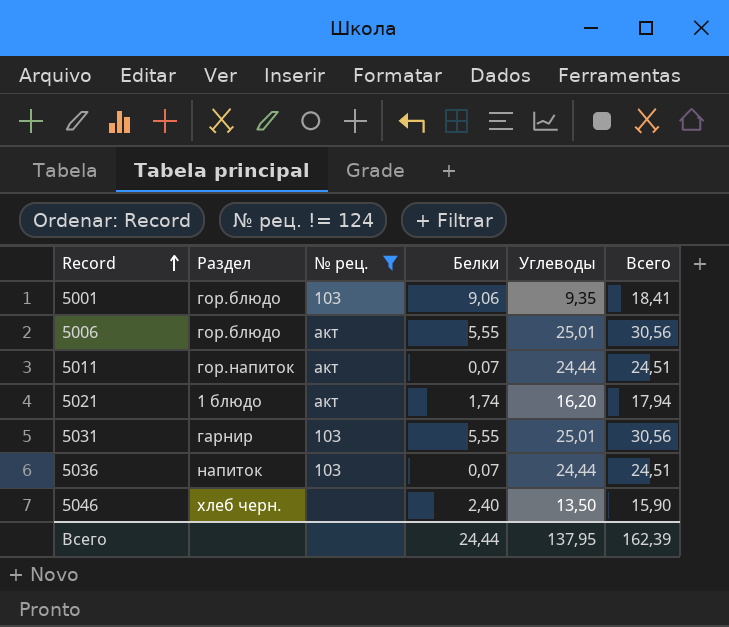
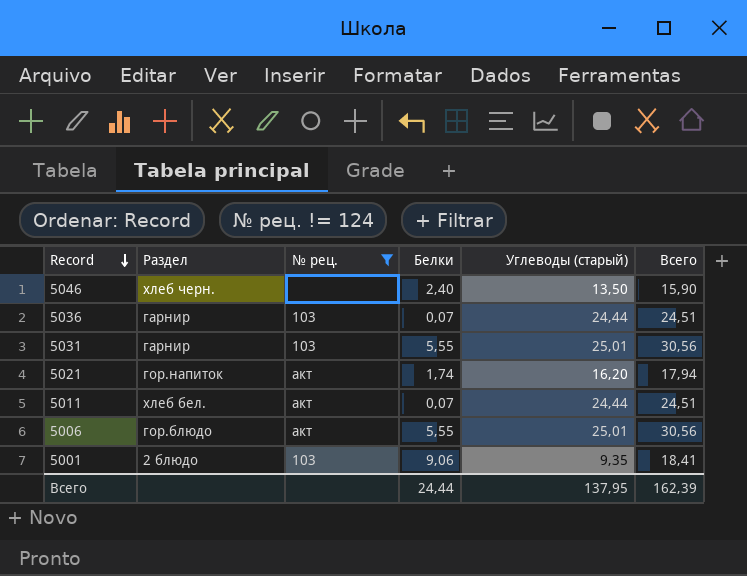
row order: Record ascending -> Record descending
column name: Углеводы -> Углеводы (старый)
5036 | Раздел: напиток -> гарнир
5021 | Раздел: 1 блюдо -> гор.напиток
5011 | Раздел: гор.напиток -> хлеб бел.
5001 | Раздел: гор.блюдо -> 2 блюдо

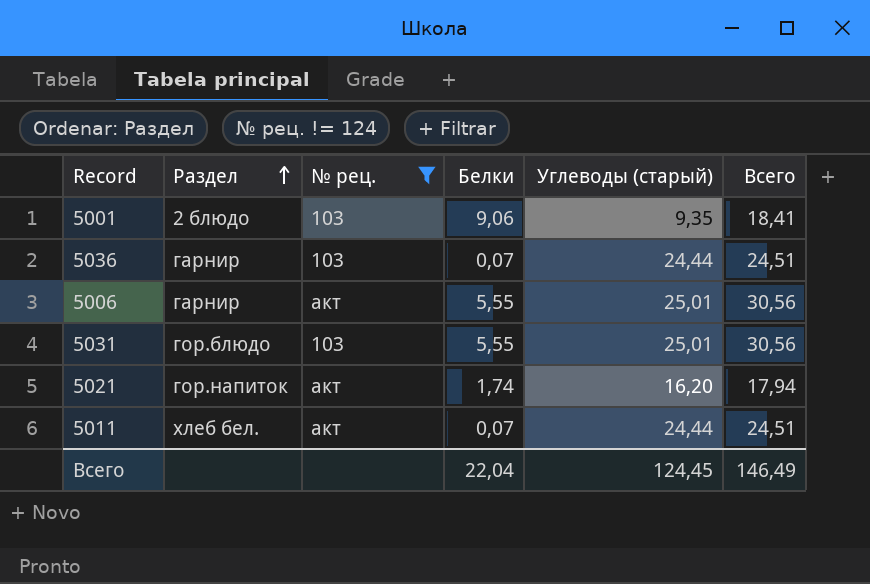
row order: Record descending -> Раздел ascending
row 5046: хлеб черн. | none | 2,40 | 13,50 | 15,90 -> none
5006 | Раздел: гор.блюдо -> гарнир
5031 | Раздел: гарнир -> гор.блюдо
Всего | Белки: 24,44 -> 22,04
Всего | Углеводы (старый): 137,95 -> 124,45
Всего | Всего: 162,39 -> 146,49

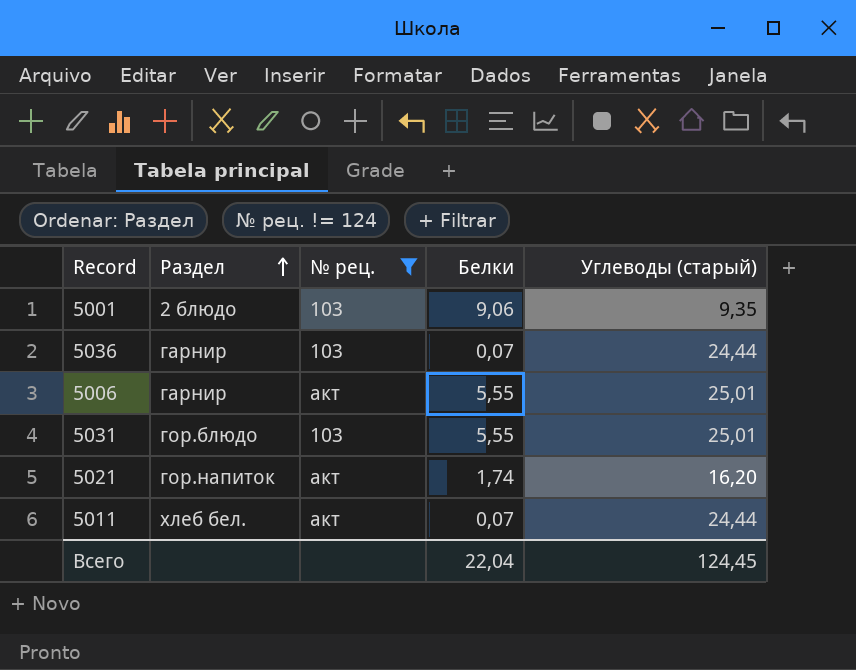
column Всего | formula: [Белки] + [Углеводы (старый)] -> none

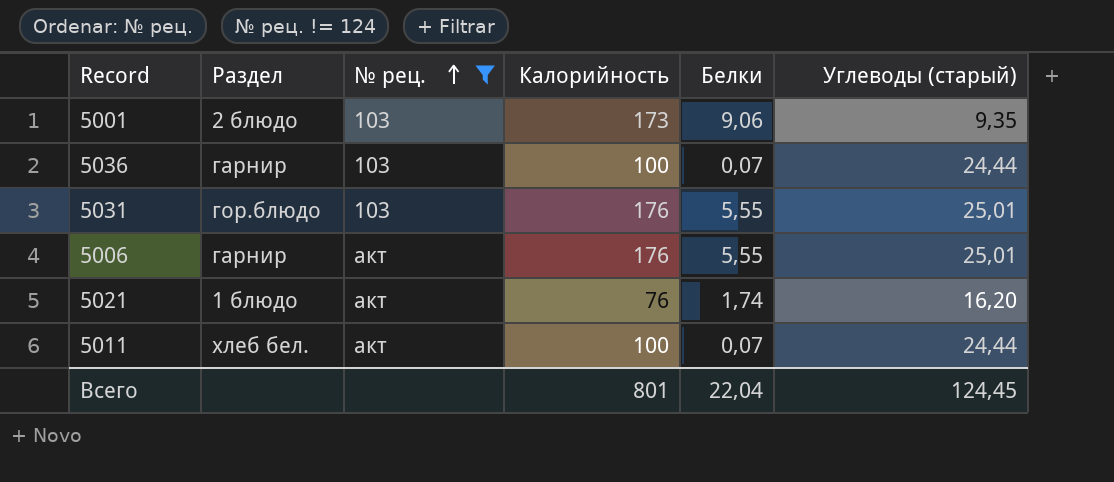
row order: Раздел ascending -> № рец. ascending
column Калорийность | position: none -> 4
5021 | Раздел: гор.напиток -> 1 блюдо

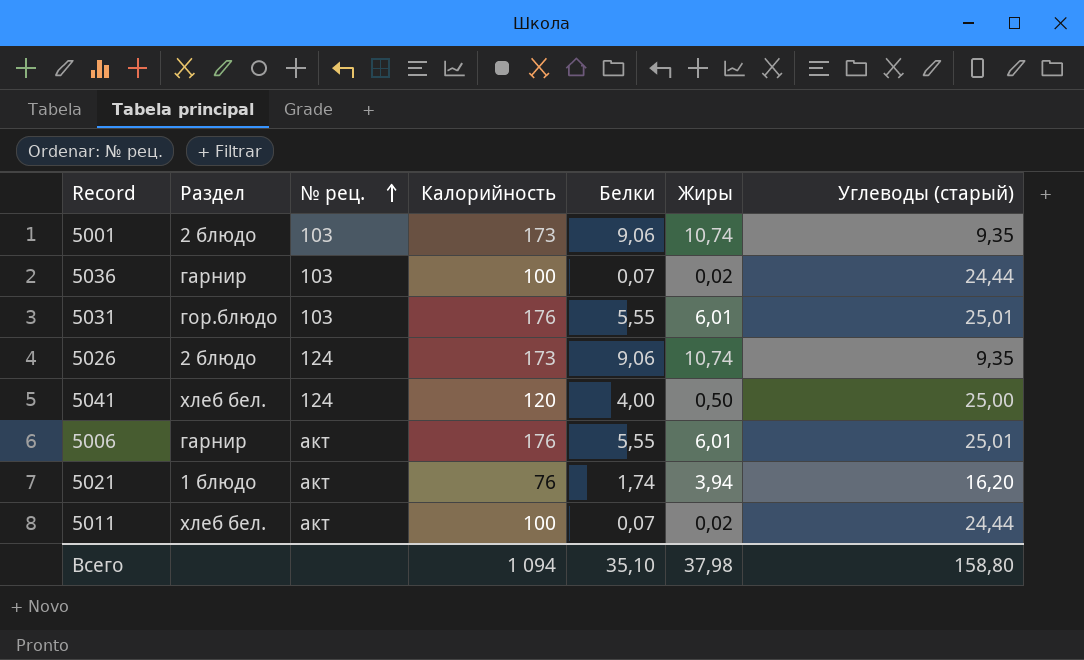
filter: № рец. != 124 -> none
column Жиры | position: none -> 6
Всего | Калорийность: 801 -> 1 094
Всего | Белки: 22,04 -> 35,10
Всего | Углеводы (старый): 124,45 -> 158,80

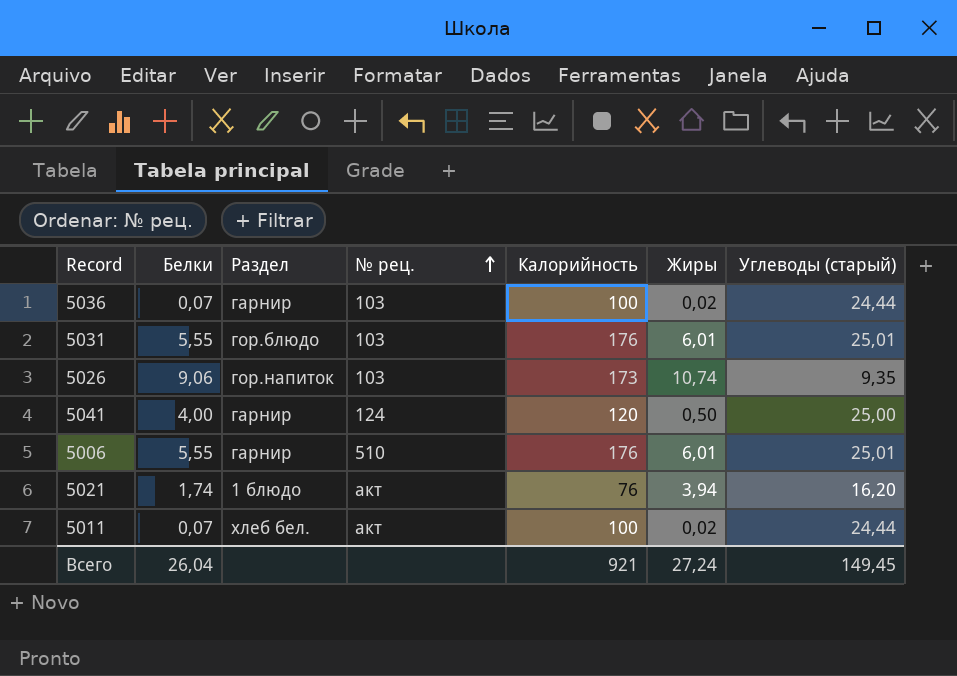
column Белки | position: 5 -> 2
row 5001: 2 блюдо | 103 | 173 | 9,06 | 10,74 | 9,35 -> none
5026 | Раздел: 2 блюдо -> гор.напиток
5026 | № рец.: 124 -> 103
5041 | Раздел: хлеб бел. -> гарнир
5006 | № рец.: акт -> 510
Всего | Белки: 35,10 -> 26,04
Всего | Калорийность: 1 094 -> 921
Всего | Жиры: 37,98 -> 27,24
Всего | Углеводы (старый): 158,80 -> 149,45

